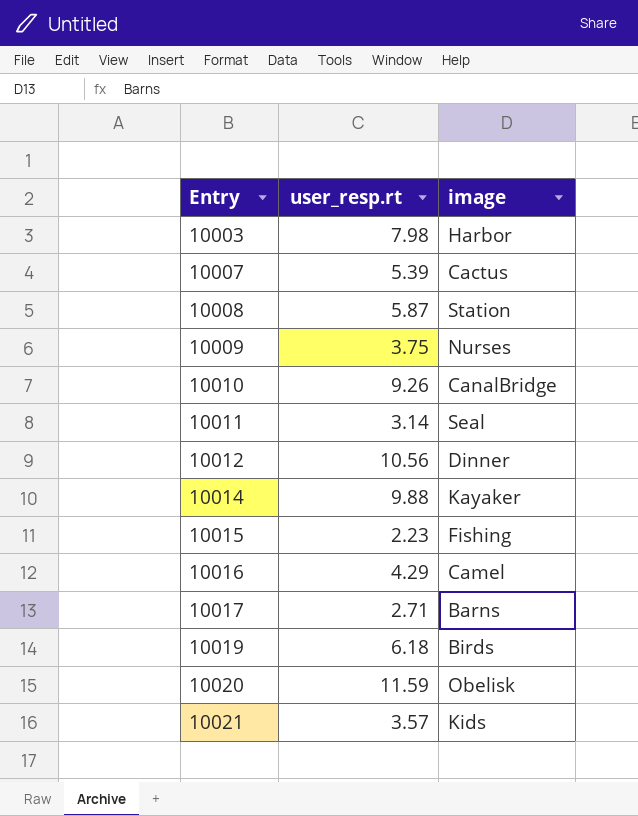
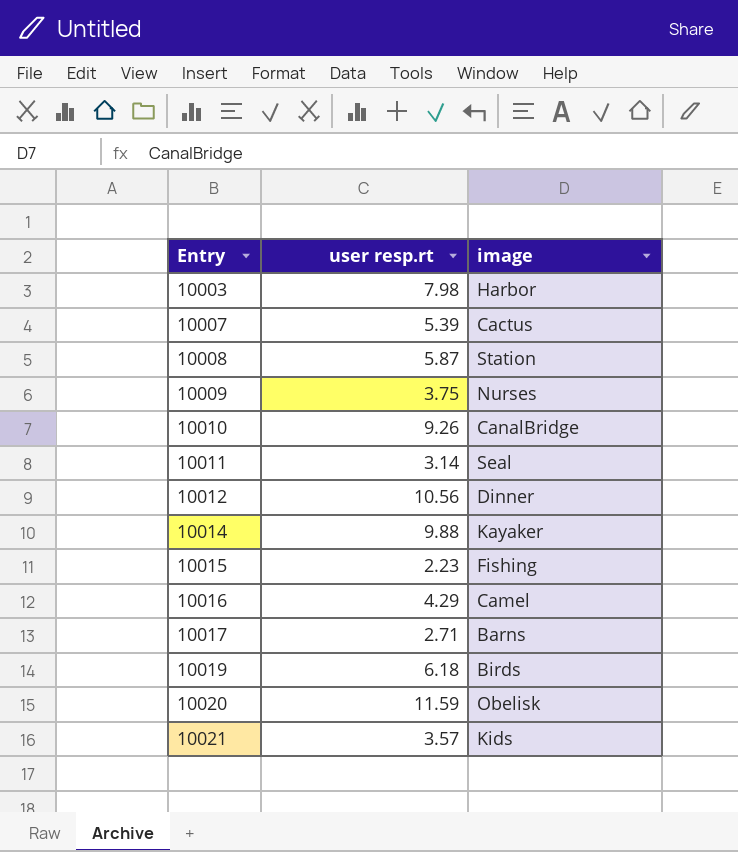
column name: user_resp.rt -> user resp.rt

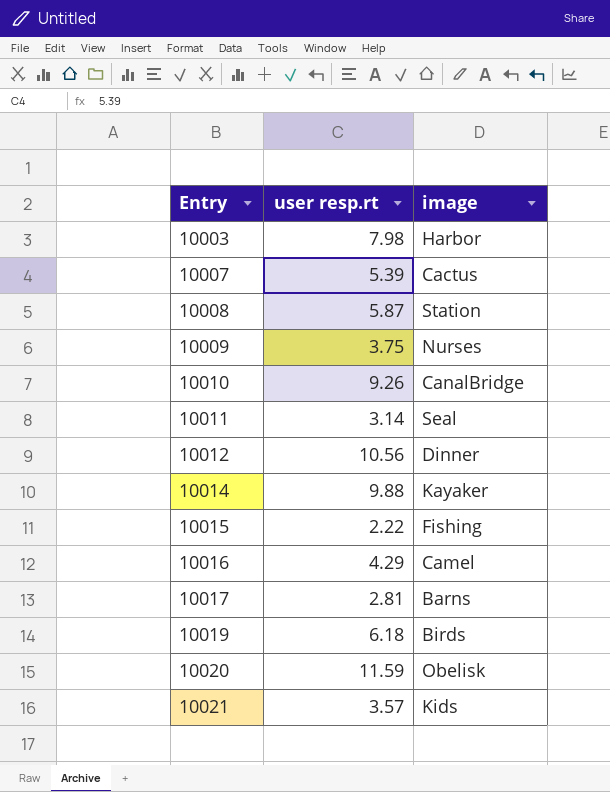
10015 | user resp.rt: 2.23 -> 2.22
10017 | user resp.rt: 2.71 -> 2.81

